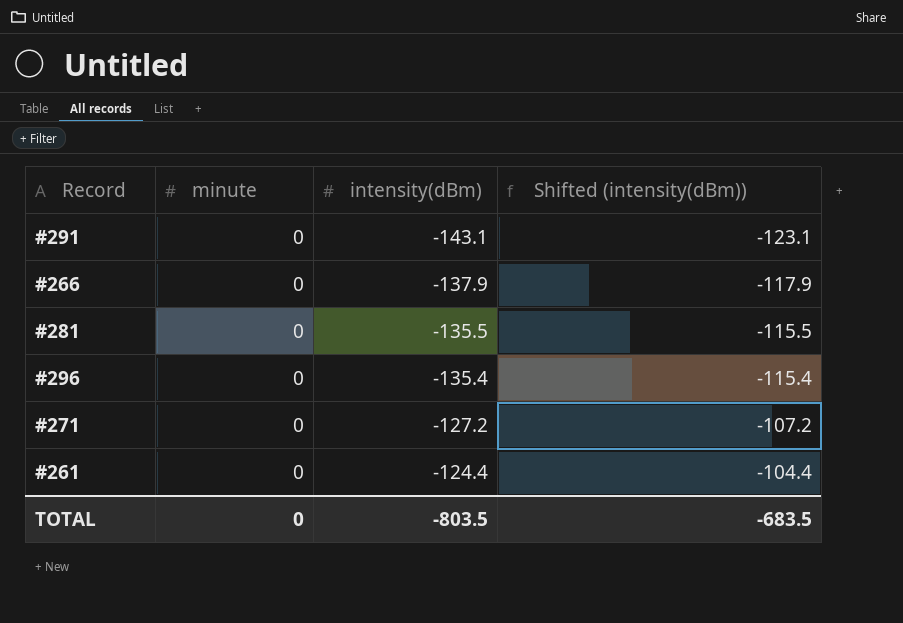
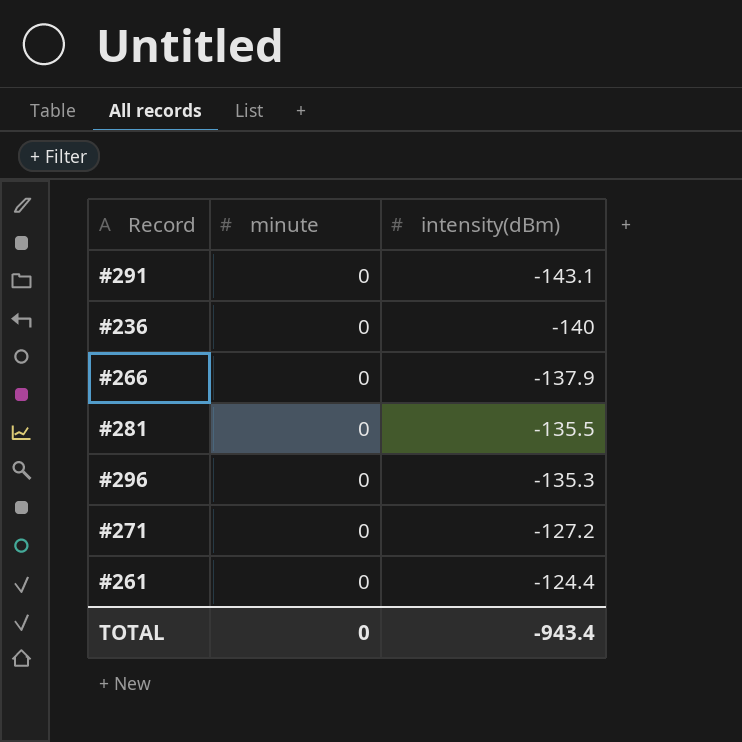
column Shifted (intensity(dBm)) | formula: [intensity(dBm)] + 20 -> none
row #236: none -> 0 | -140
#296 | intensity(dBm): -135.4 -> -135.3
TOTAL | intensity(dBm): -803.5 -> -943.4

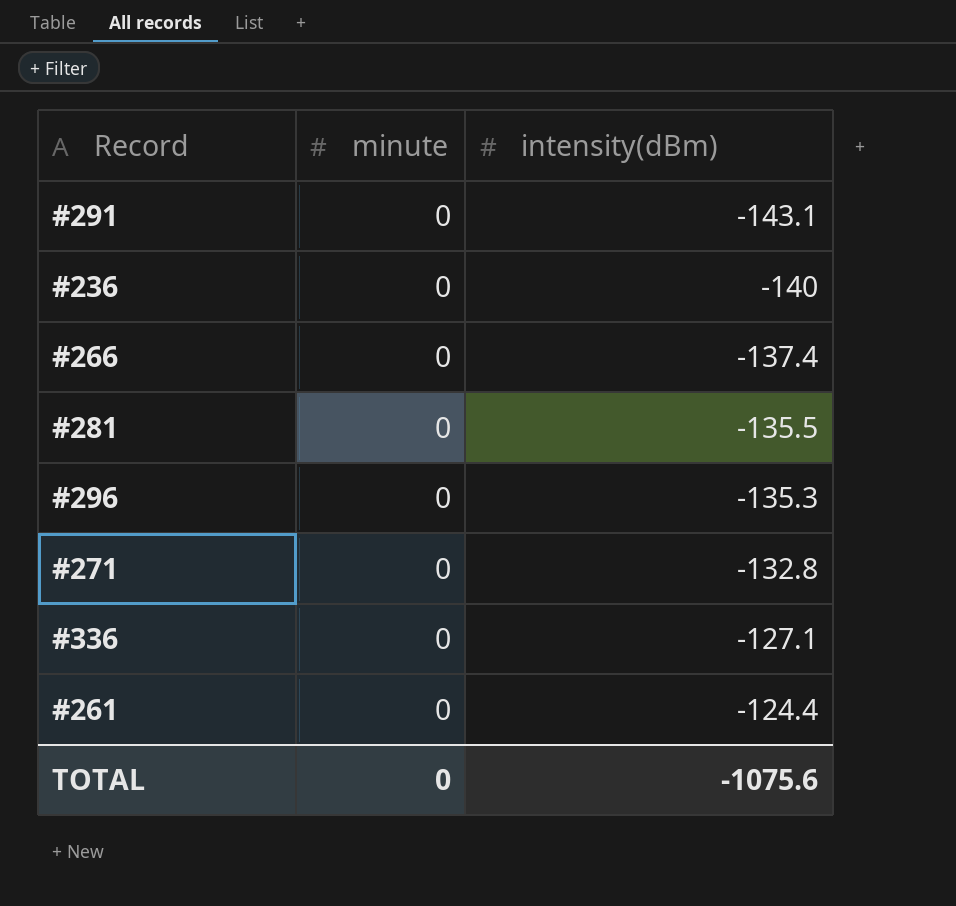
#266 | intensity(dBm): -137.9 -> -137.4
#271 | intensity(dBm): -127.2 -> -132.8
row #336: none -> 0 | -127.1
TOTAL | intensity(dBm): -943.4 -> -1075.6

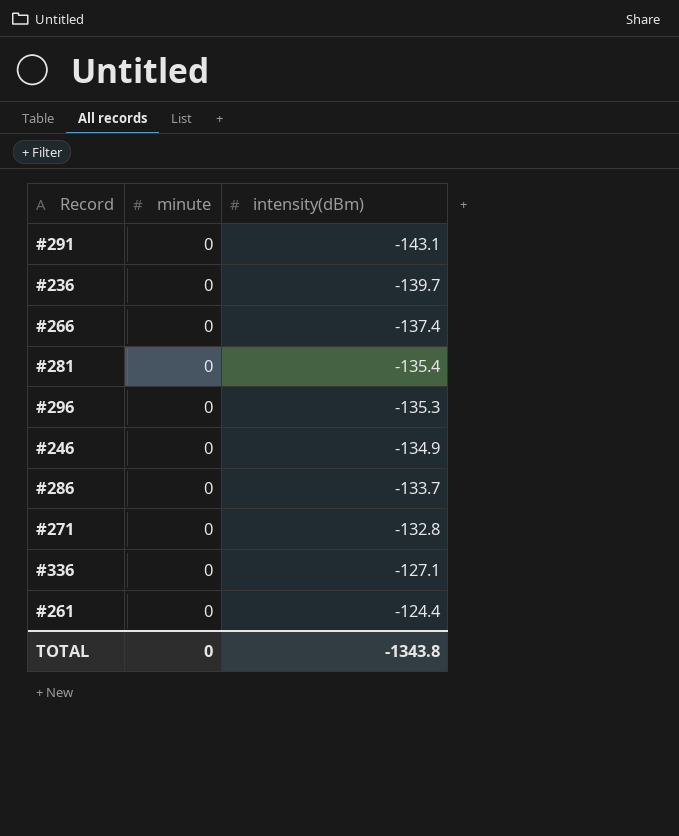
#236 | intensity(dBm): -140 -> -139.7
#281 | intensity(dBm): -135.5 -> -135.4
row #246: none -> 0 | -134.9
row #286: none -> 0 | -133.7
TOTAL | intensity(dBm): -1075.6 -> -1343.8

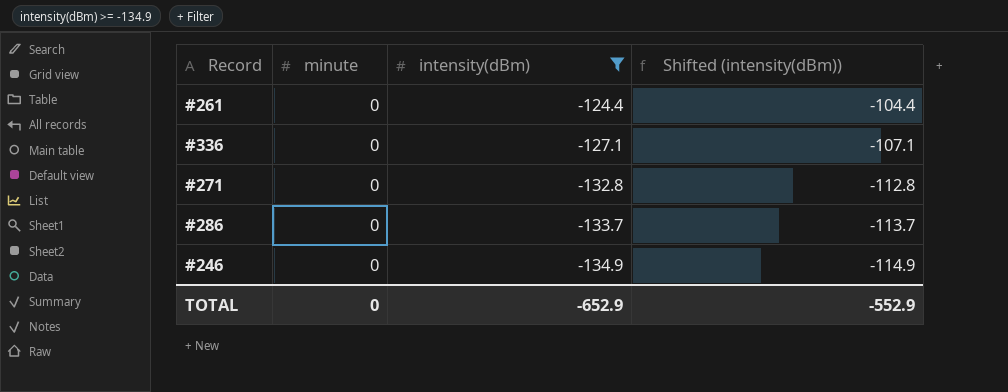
filter: none -> intensity(dBm) >= -134.9
row order: intensity(dBm) ascending -> intensity(dBm) descending
column Shifted (intensity(dBm)) | formula: none -> [intensity(dBm)] + 20
TOTAL | intensity(dBm): -1343.8 -> -652.9

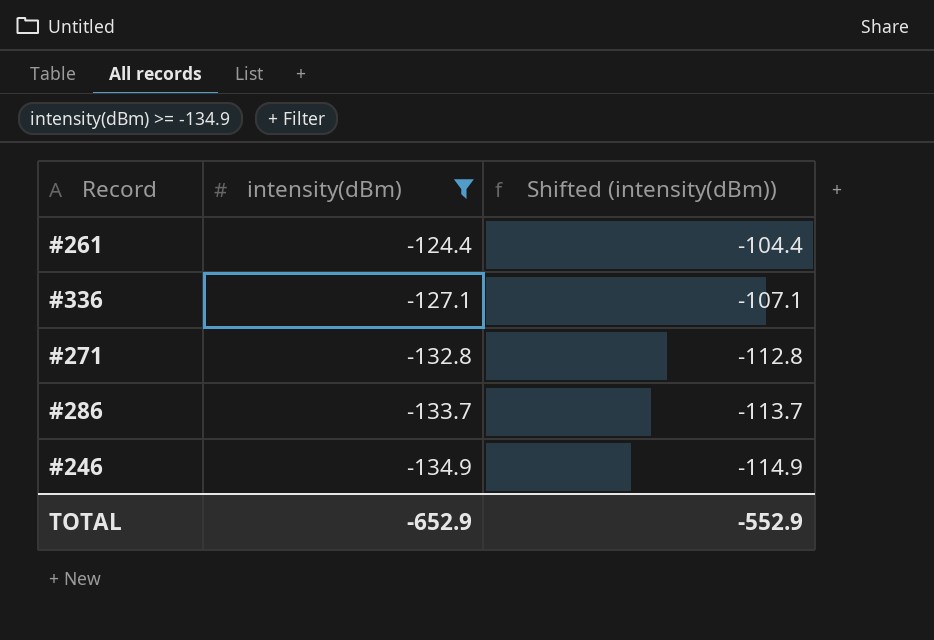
column minute | position: 2 -> none

